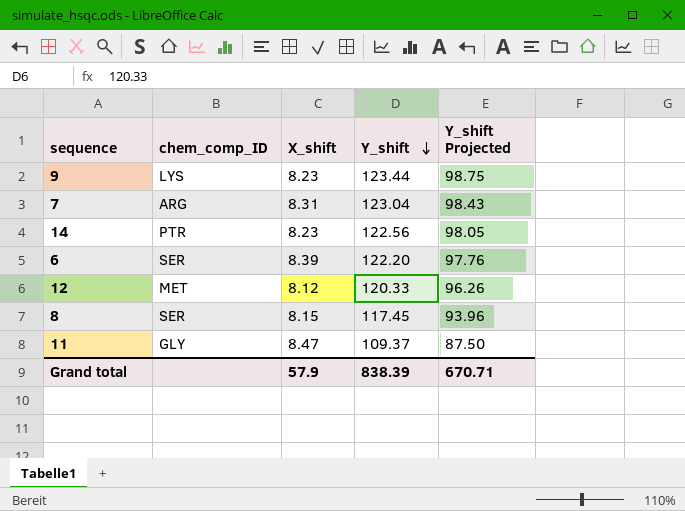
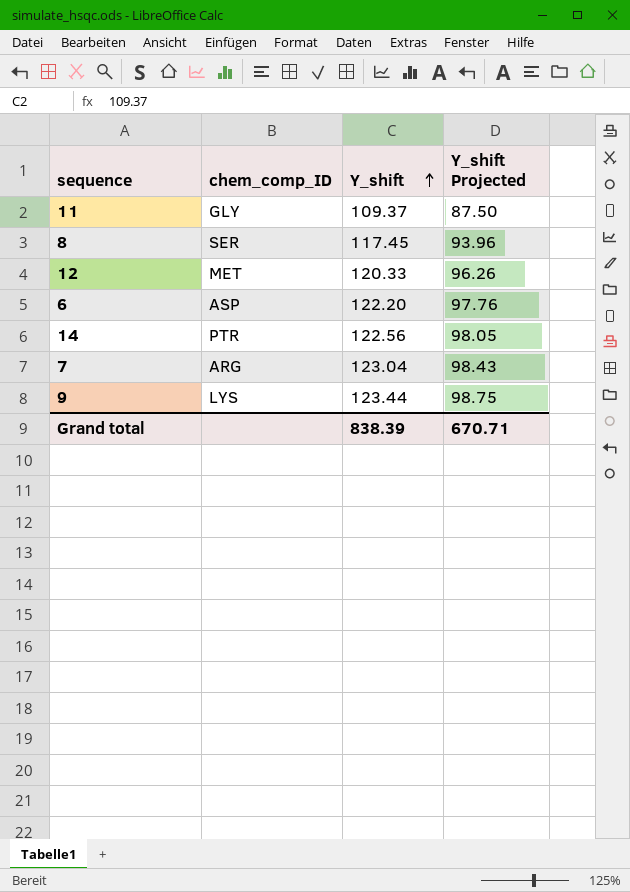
row order: Y_shift descending -> Y_shift ascending
column X_shift | position: 3 -> none
6 | chem_comp_ID: SER -> ASP

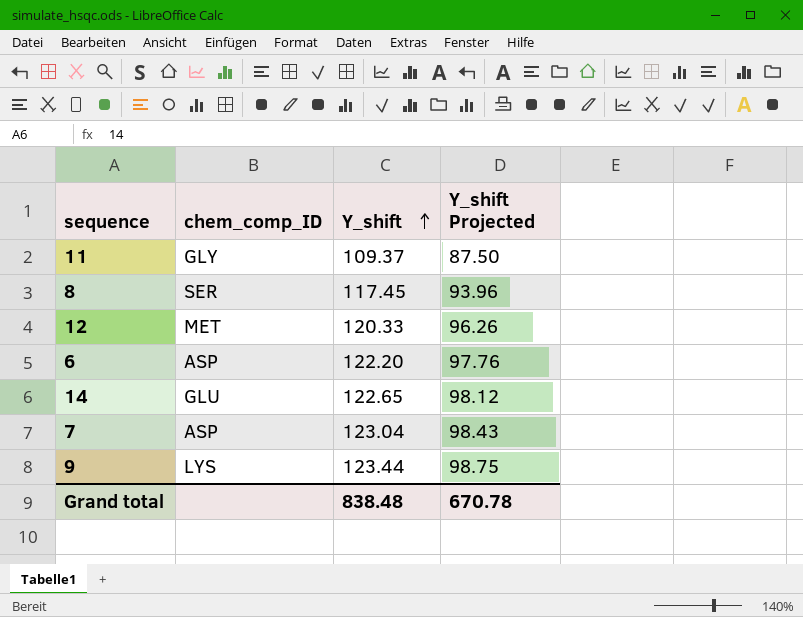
14 | chem_comp_ID: PTR -> GLU
14 | Y_shift: 122.56 -> 122.65
14 | Y_shift Projected: 98.05 -> 98.12
7 | chem_comp_ID: ARG -> ASP
Grand total | Y_shift: 838.39 -> 838.48
Grand total | Y_shift Projected: 670.71 -> 670.78

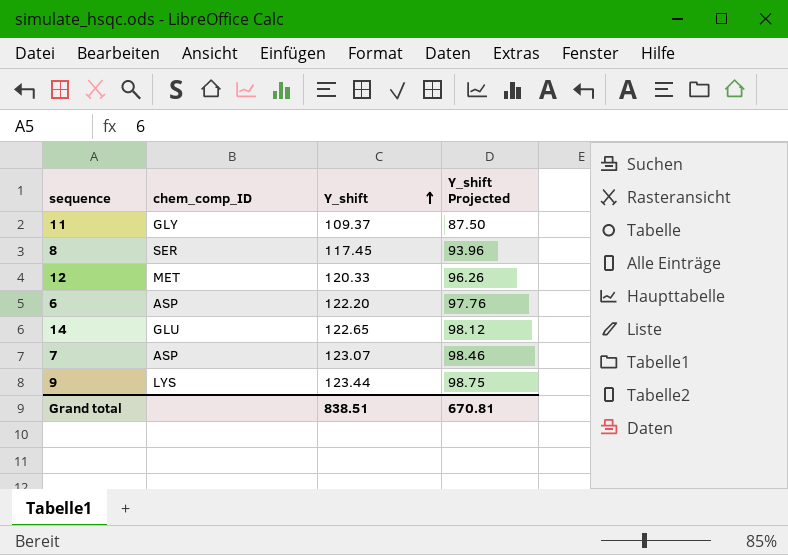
7 | Y_shift: 123.04 -> 123.07
7 | Y_shift Projected: 98.43 -> 98.46
Grand total | Y_shift: 838.48 -> 838.51
Grand total | Y_shift Projected: 670.78 -> 670.81

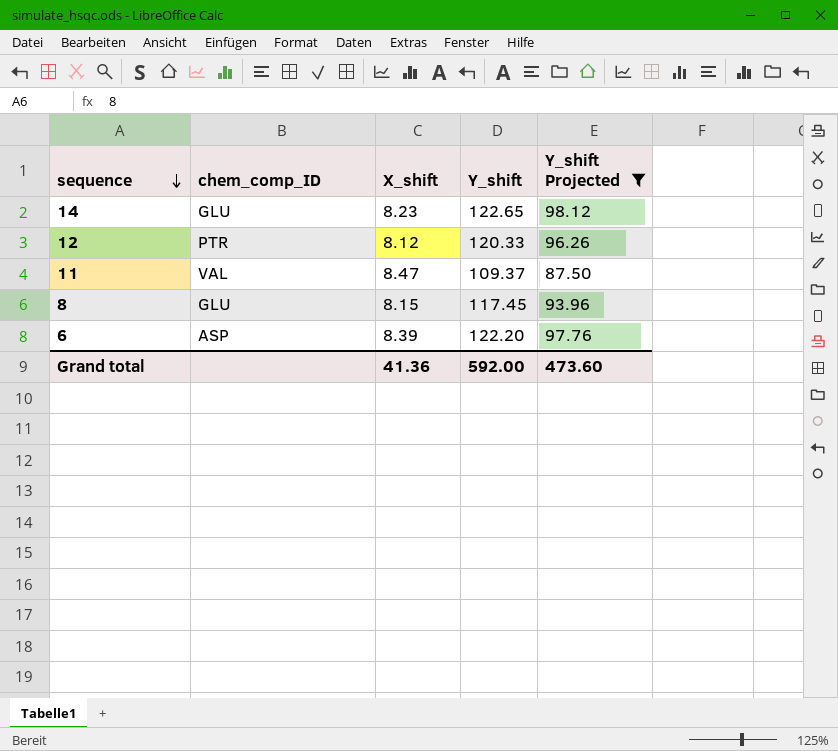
filter: none -> Y_shift Projected <= 98.12
row order: Y_shift ascending -> sequence descending
column X_shift | position: none -> 3
12 | chem_comp_ID: MET -> PTR
11 | chem_comp_ID: GLY -> VAL
8 | chem_comp_ID: SER -> GLU
Grand total | Y_shift: 838.51 -> 592.00
Grand total | Y_shift Projected: 670.81 -> 473.60

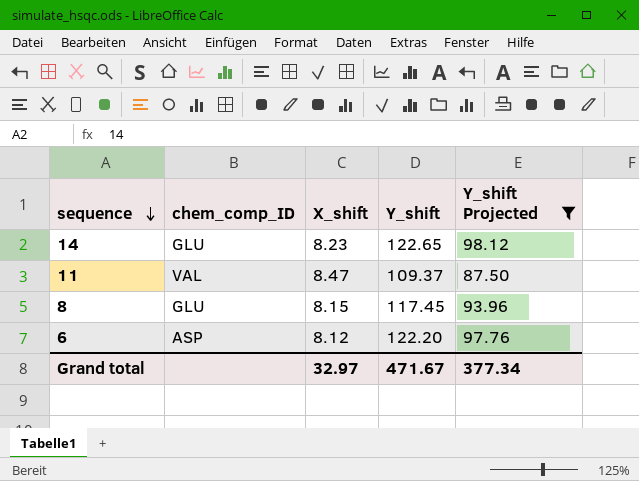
row 12: PTR | 8.12 | 120.33 | 96.26 -> none
6 | X_shift: 8.39 -> 8.12
Grand total | X_shift: 41.36 -> 32.97
Grand total | Y_shift: 592.00 -> 471.67
Grand total | Y_shift Projected: 473.60 -> 377.34

